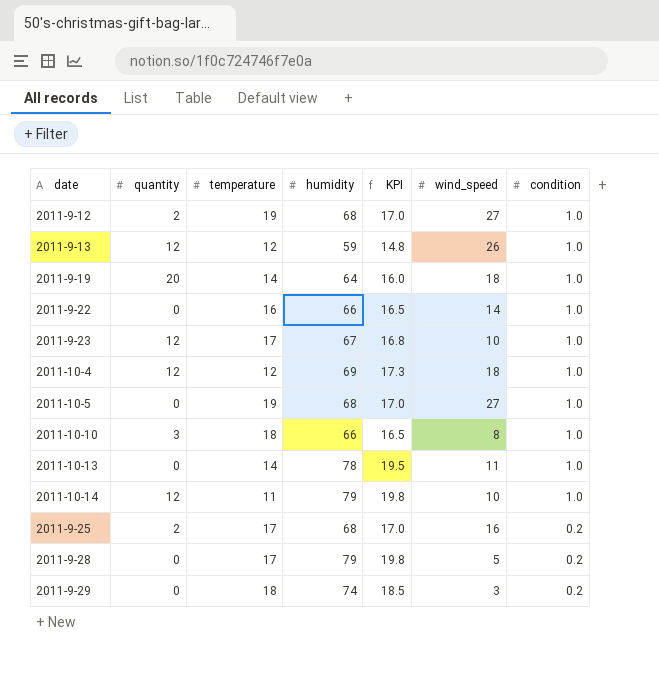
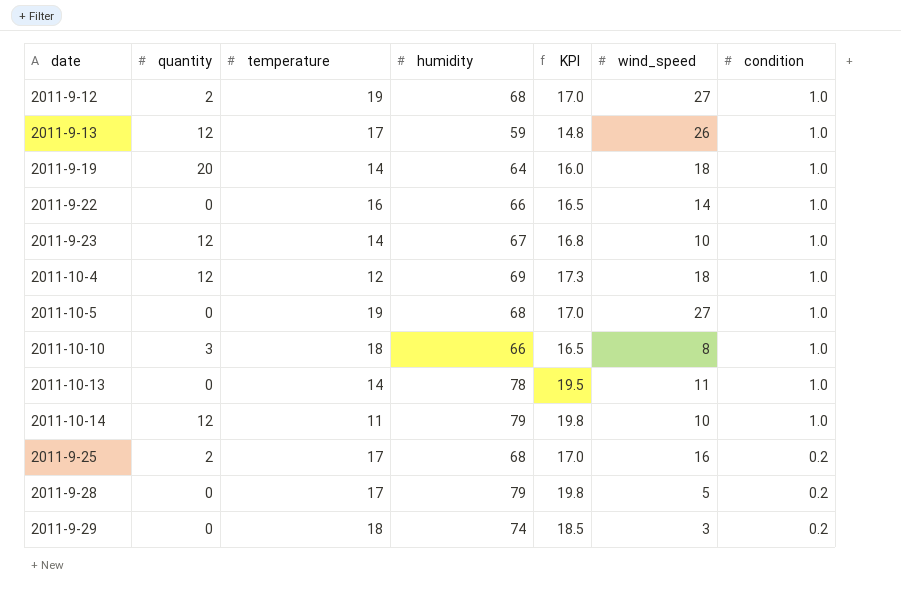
2011-9-13 | temperature: 12 -> 17
2011-9-23 | temperature: 17 -> 14

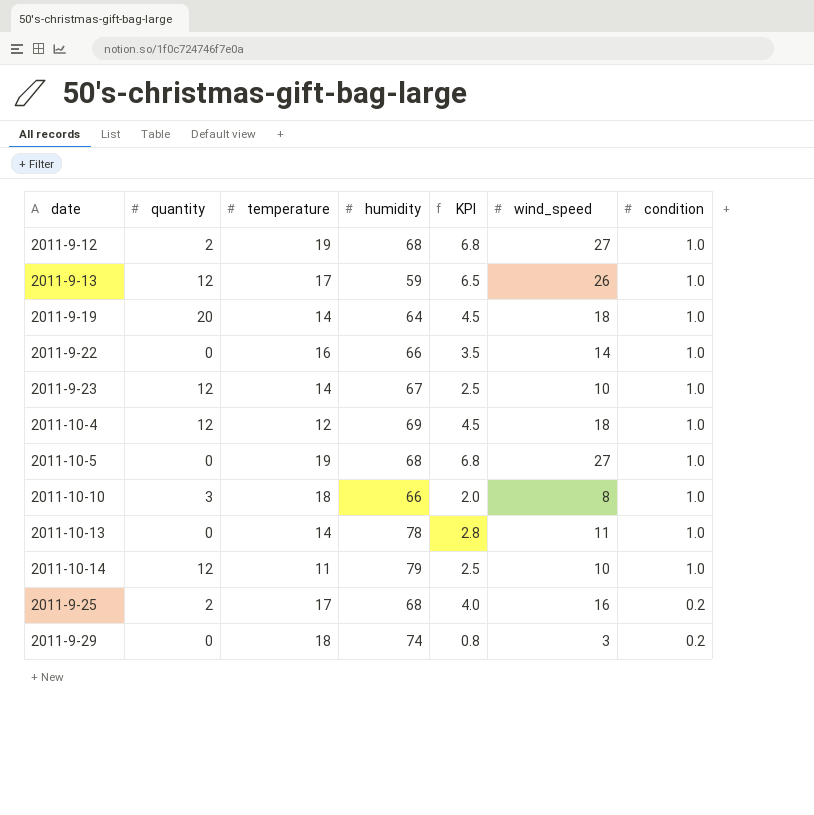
column KPI | formula: [humidity] * 0.25 -> [wind_speed] * 0.25
row 2011-9-28: 0 | 17 | 79 | 19.8 | 5 | 0.2 -> none

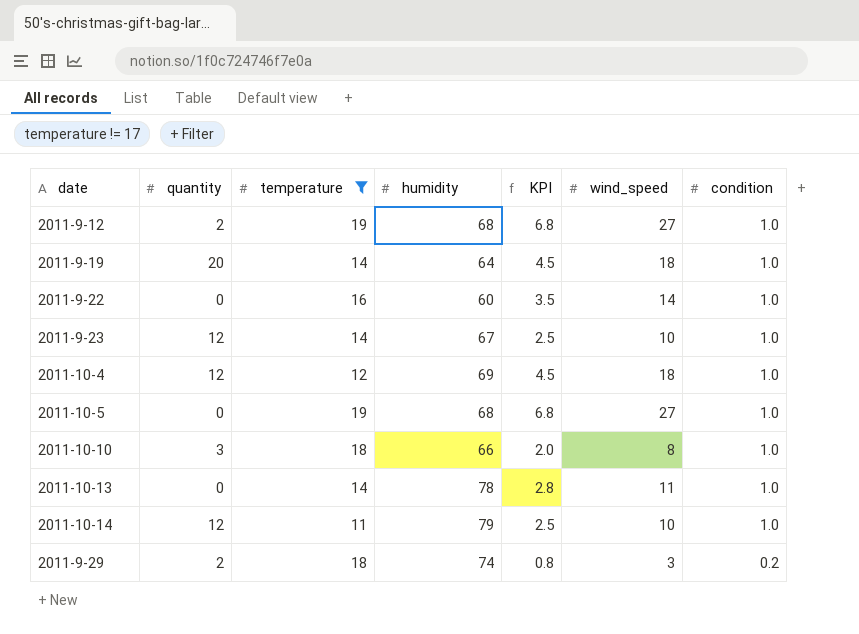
filter: none -> temperature != 17
2011-9-22 | humidity: 66 -> 60
2011-9-29 | quantity: 0 -> 2

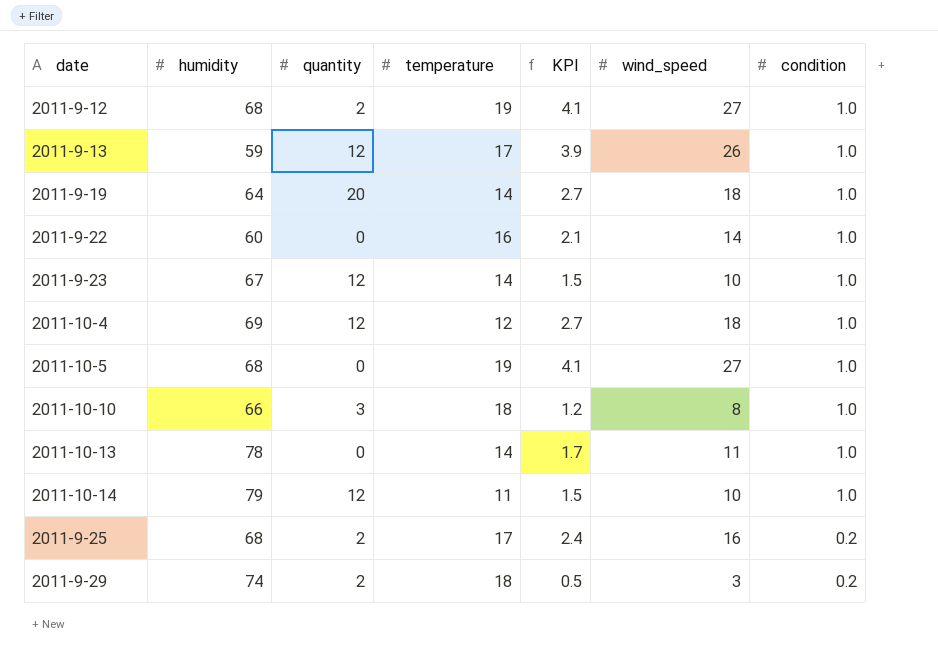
filter: temperature != 17 -> none
column humidity | position: 4 -> 2
column KPI | formula: [wind_speed] * 0.25 -> [wind_speed] * 0.15

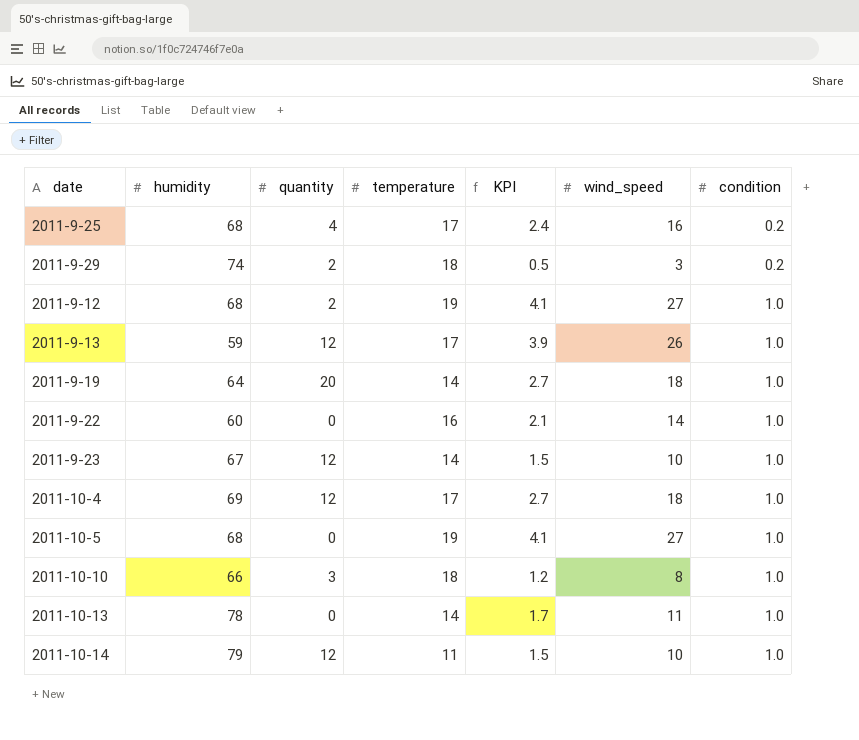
row order: condition descending -> condition ascending
2011-9-25 | quantity: 2 -> 4
2011-10-4 | temperature: 12 -> 17

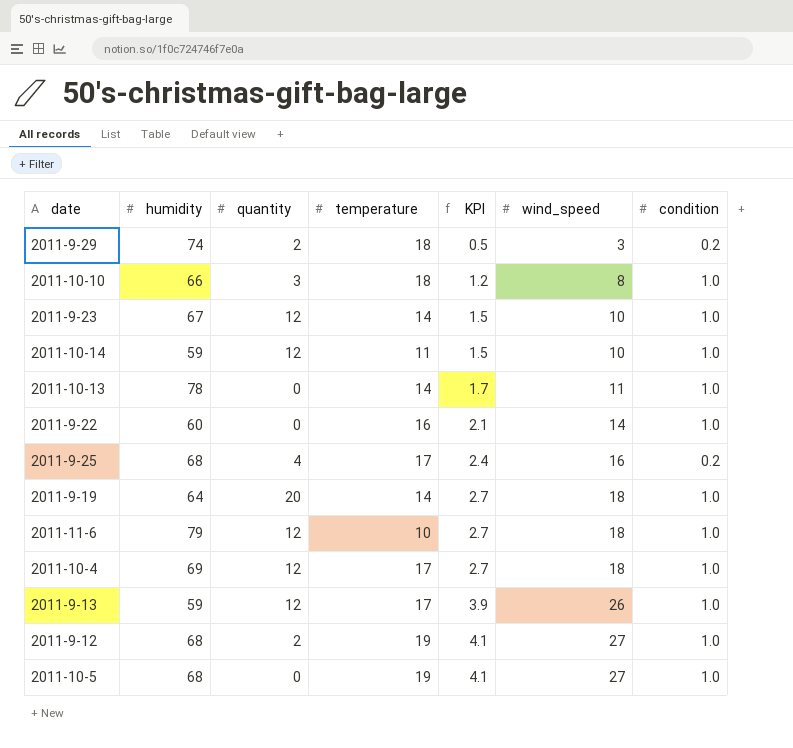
row order: condition ascending -> KPI ascending
2011-10-14 | humidity: 79 -> 59
row 2011-11-6: none -> 79 | 12 | 10 | 2.7 | 18 | 1.0

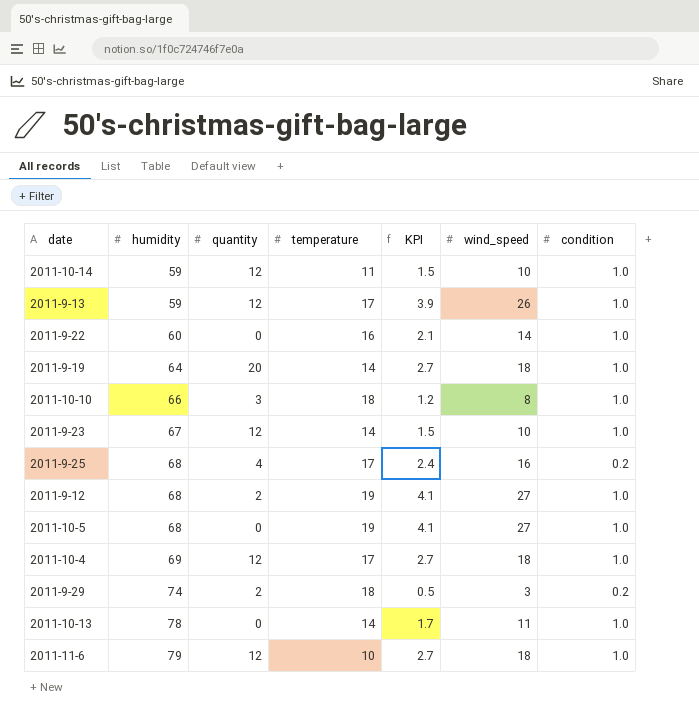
row order: KPI ascending -> humidity ascending

